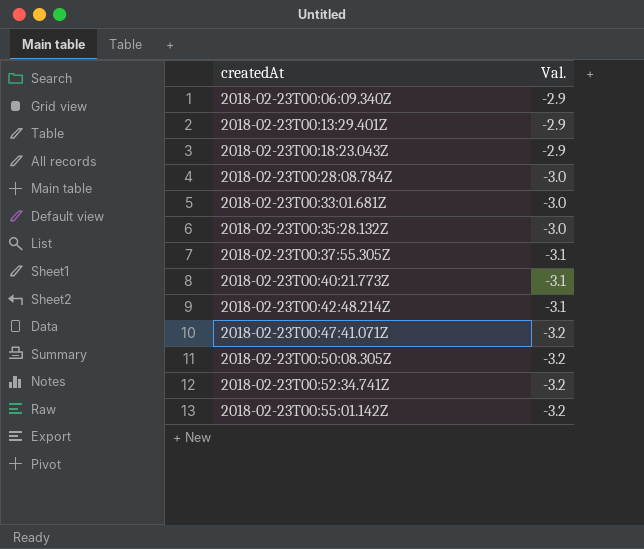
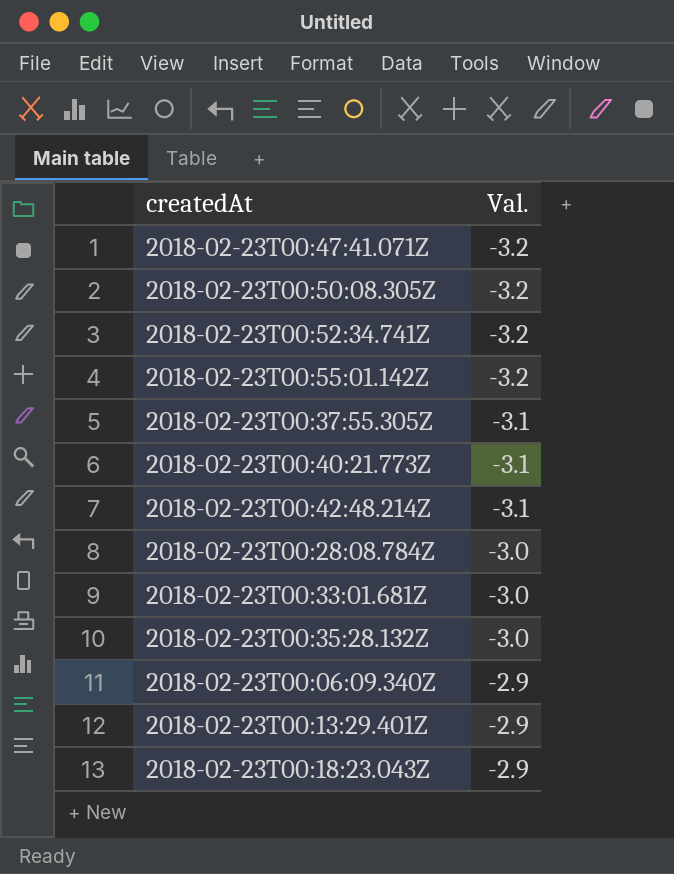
row order: createdAt ascending -> Val. ascending

